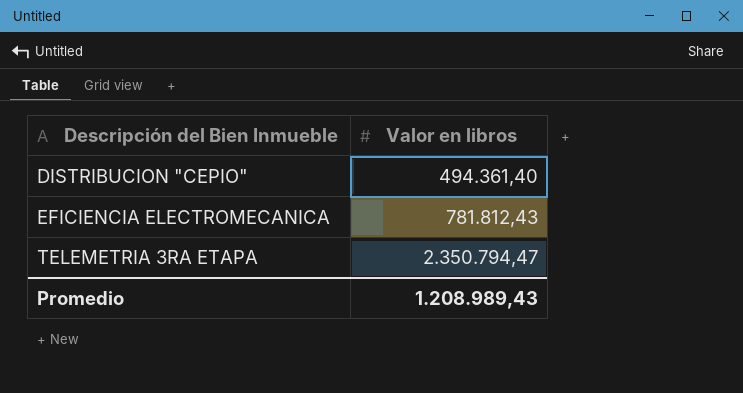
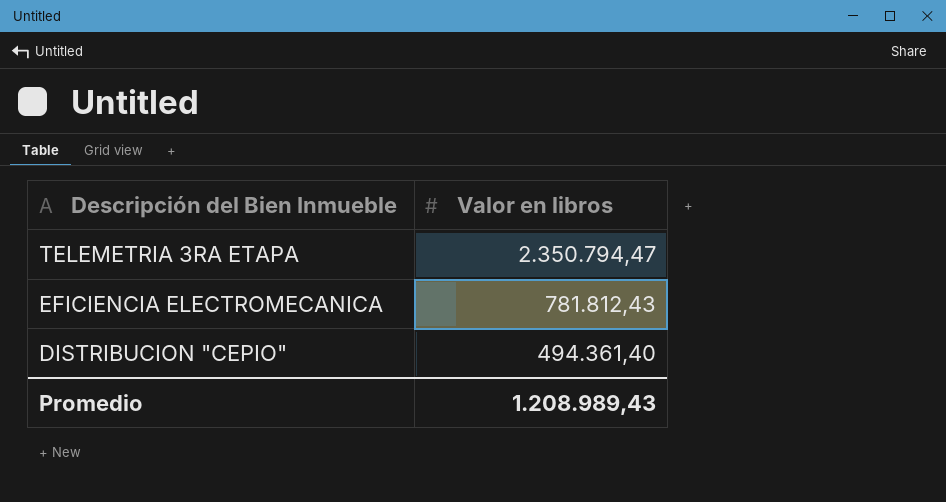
row order: Descripción del Bien Inmueble ascending -> Descripción del Bien Inmueble descending

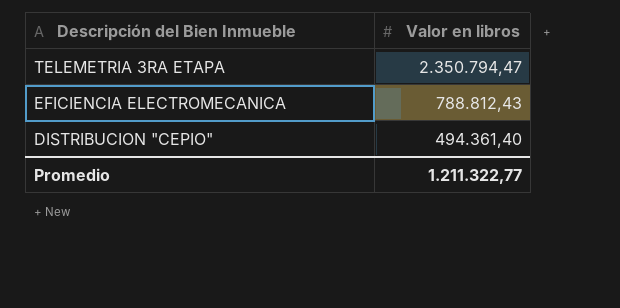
EFICIENCIA ELECTROMECANICA | Valor en libros: 781.812,43 -> 788.812,43
Promedio | Valor en libros: 1.208.989,43 -> 1.211.322,77

